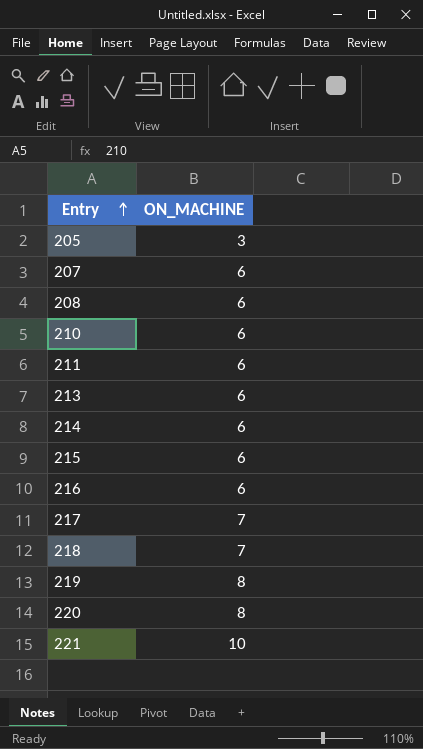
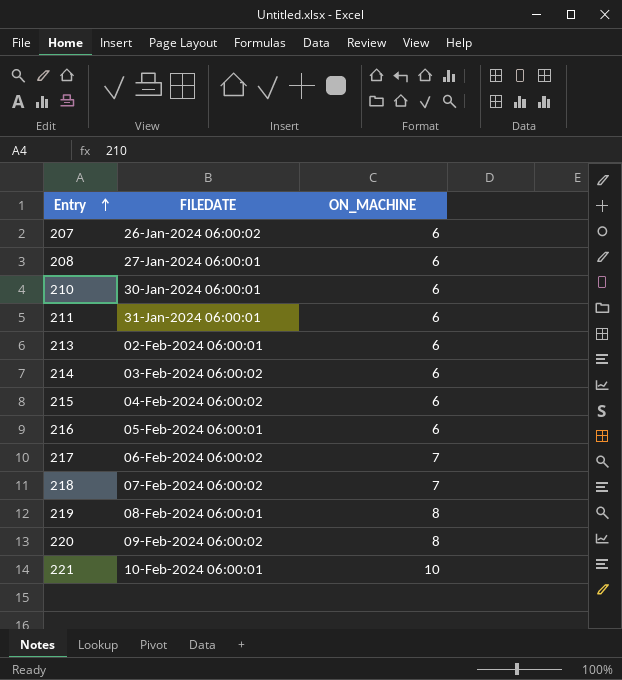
column FILEDATE | position: none -> 2
row 205: 3 -> none

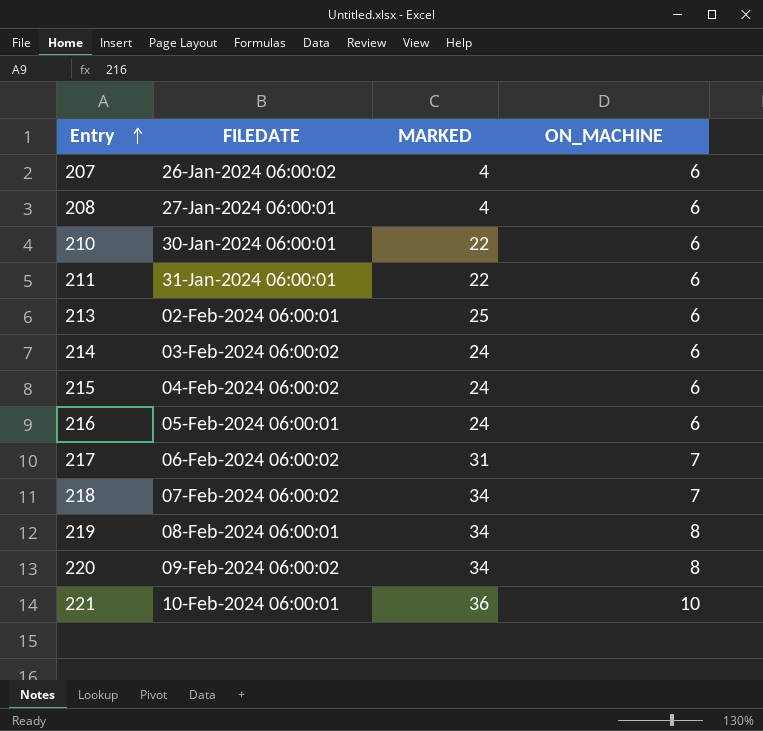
column MARKED | position: none -> 3

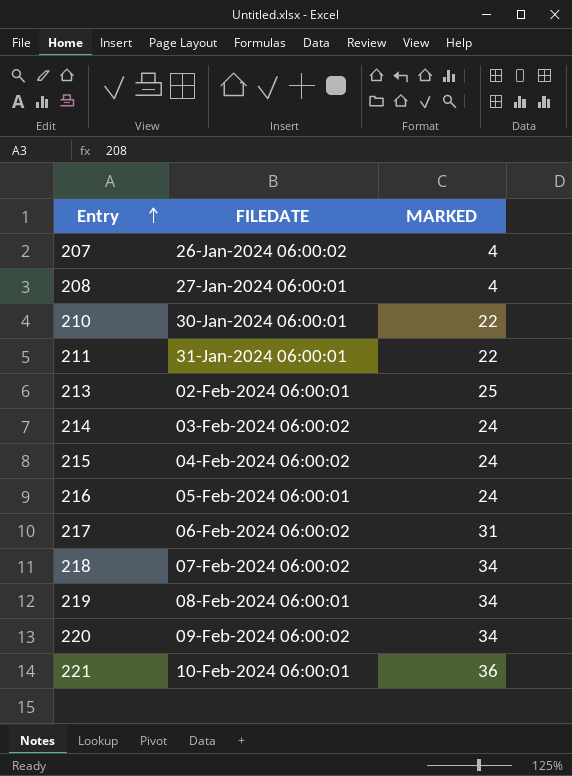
column ON_MACHINE | position: 4 -> none

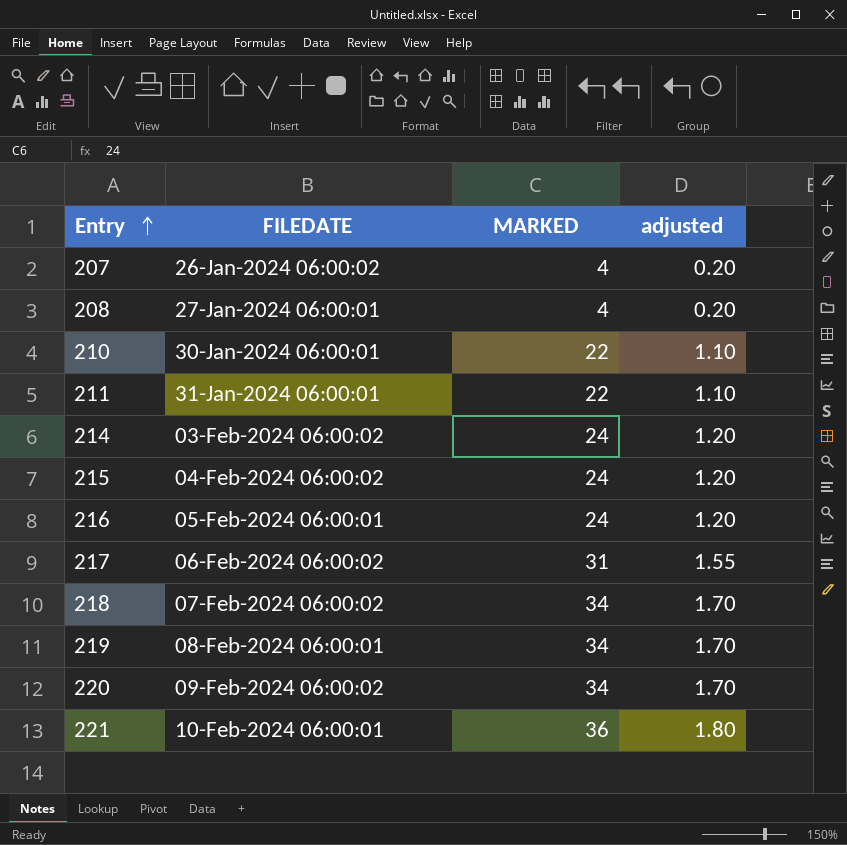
column adjusted | formula: none -> [MARKED] * 0.05
row 213: 02-Feb-2024 06:00:01 | 25 -> none

